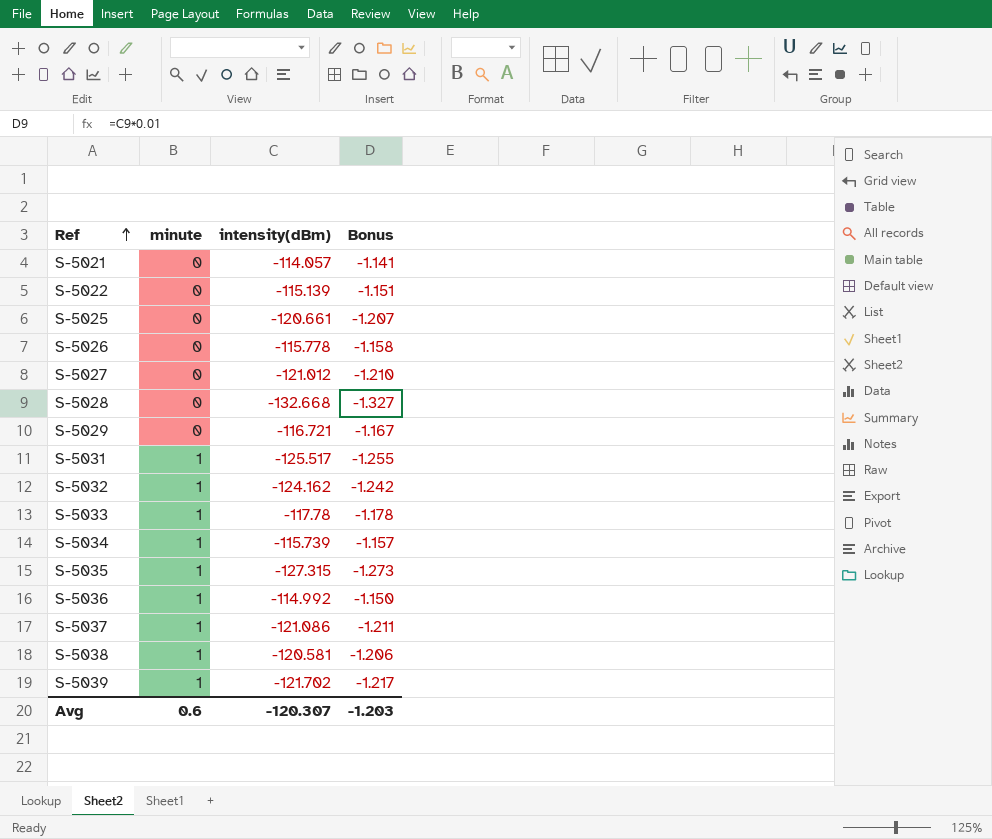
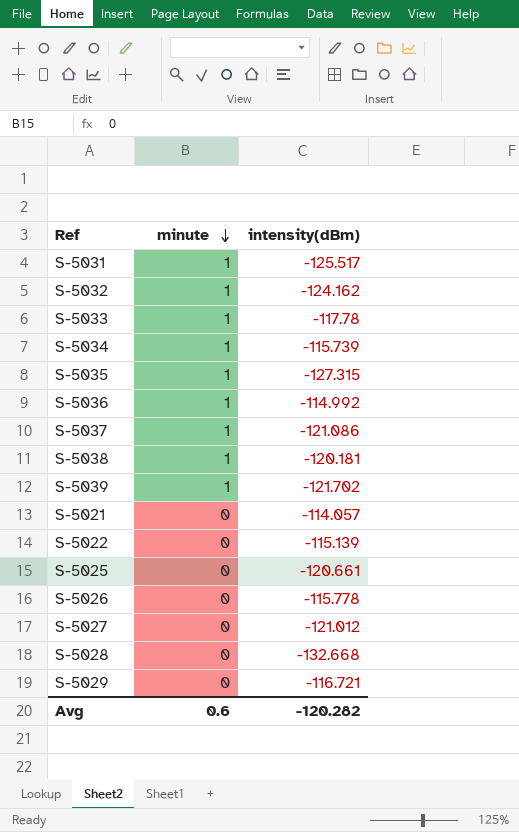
row order: Ref ascending -> minute descending
column Bonus | formula: [intensity(dBm)] * 0.01 -> none
S-5038 | intensity(dBm): -120.581 -> -120.181
Avg | intensity(dBm): -120.307 -> -120.282

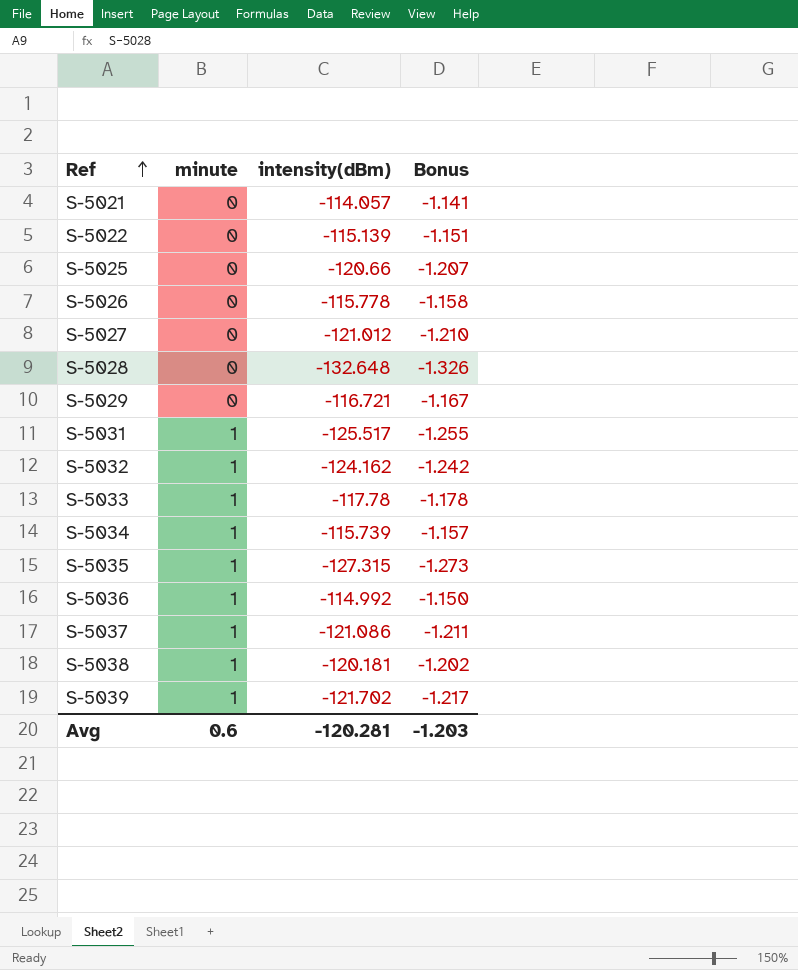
row order: minute descending -> Ref ascending
column Bonus | formula: none -> [intensity(dBm)] * 0.01
S-5025 | intensity(dBm): -120.661 -> -120.66
S-5028 | intensity(dBm): -132.668 -> -132.648
Avg | intensity(dBm): -120.282 -> -120.281

